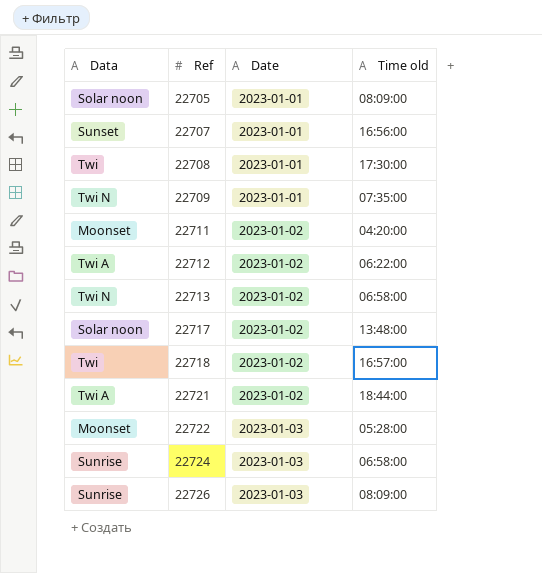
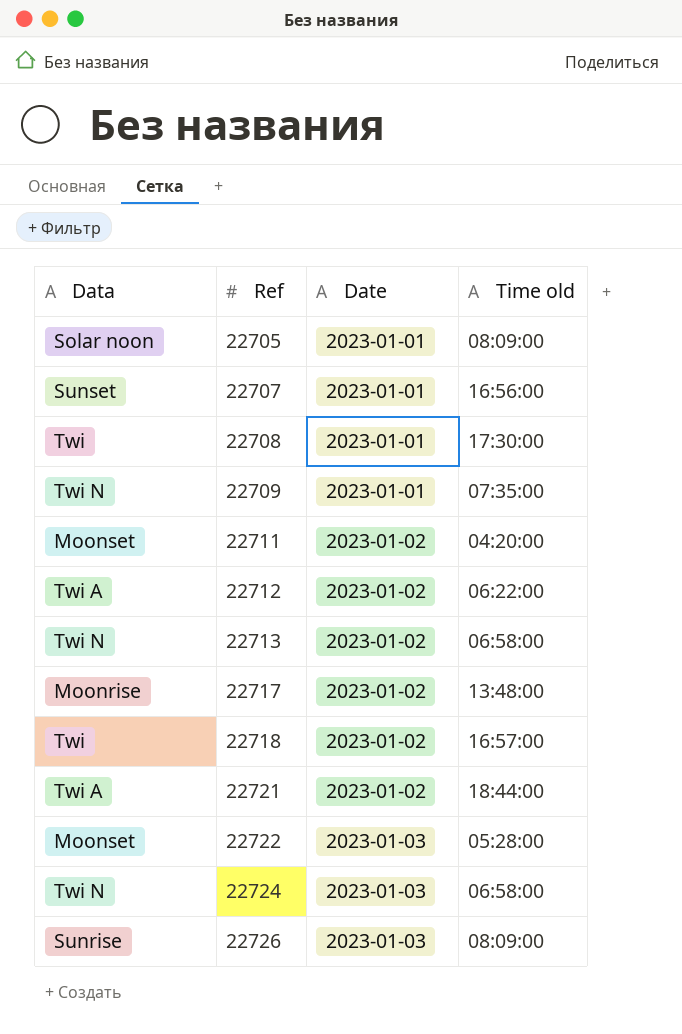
22717 | Data: Solar noon -> Moonrise
22724 | Data: Sunrise -> Twi N

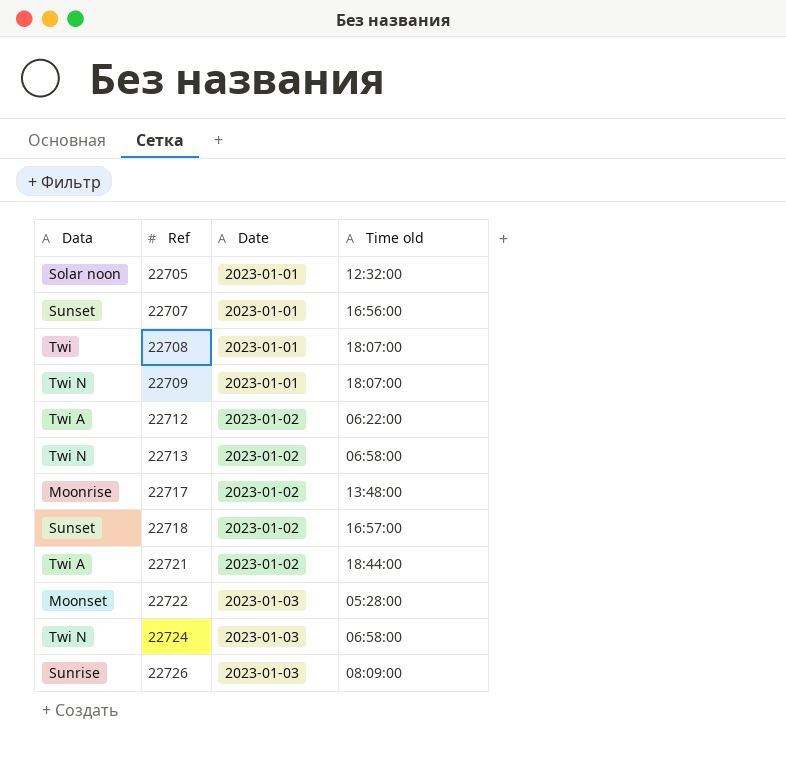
row 22711: Moonset | 2023-01-02 | 04:20:00 -> none
22705 | Time old: 08:09:00 -> 12:32:00
22708 | Time old: 17:30:00 -> 18:07:00
22709 | Time old: 07:35:00 -> 18:07:00
22718 | Data: Twi -> Sunset

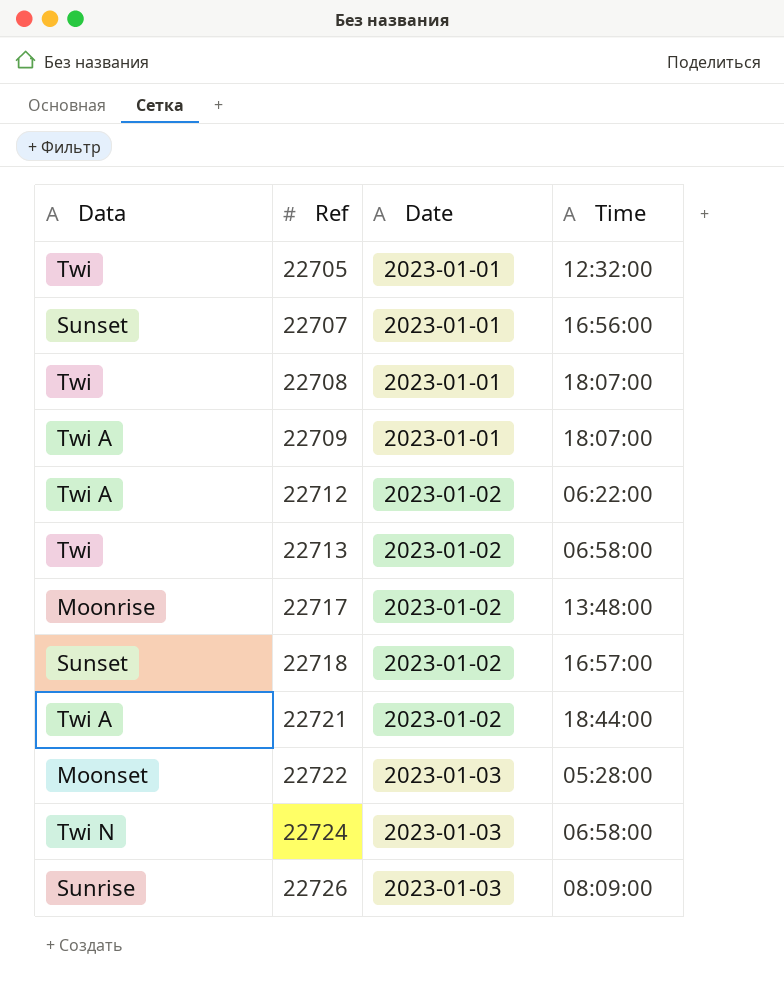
column name: Time old -> Time
22705 | Data: Solar noon -> Twi
22709 | Data: Twi N -> Twi A
22713 | Data: Twi N -> Twi

